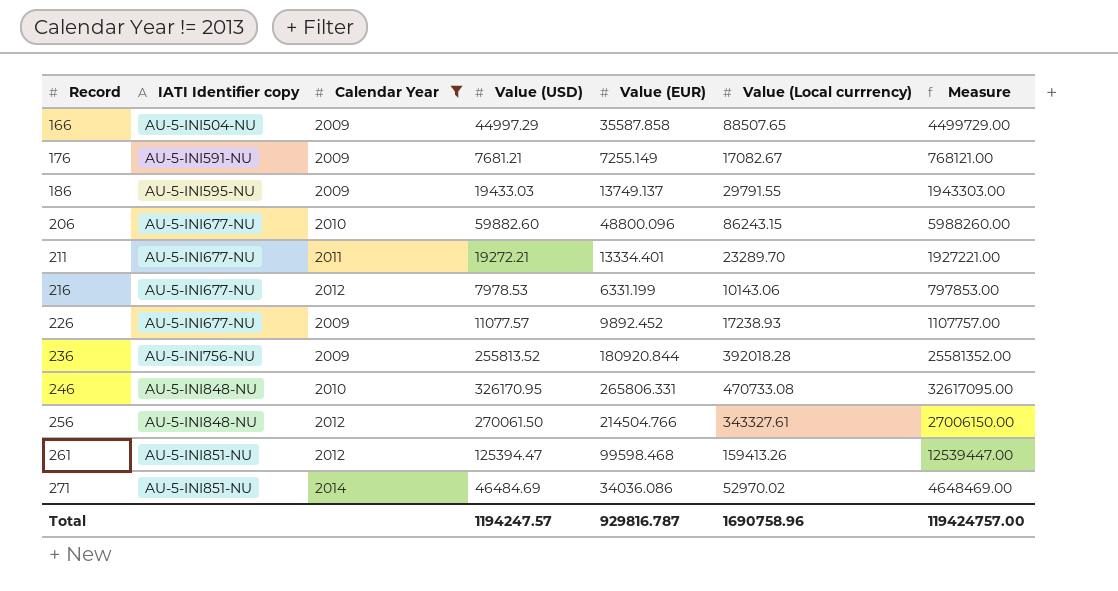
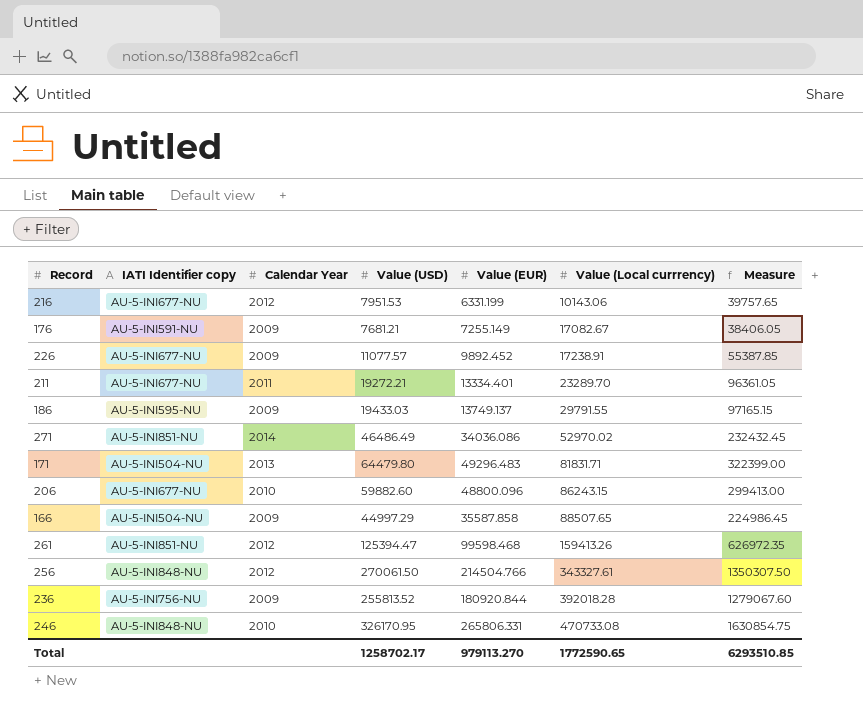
filter: Calendar Year != 2013 -> none
row order: Record ascending -> Value (Local currrency) ascending
column Measure | formula: [Value (USD)] * 100 -> [Value (USD)] * 5
216 | Value (USD): 7978.53 -> 7951.53
226 | Value (Local currrency): 17238.93 -> 17238.91
271 | Value (USD): 46484.69 -> 46486.49
Total | Value (USD): 1194247.57 -> 1258702.17
Total | Value (EUR): 929816.787 -> 979113.270
Total | Value (Local currrency): 1690758.96 -> 1772590.65
Total | Measure: 119424757.00 -> 6293510.85

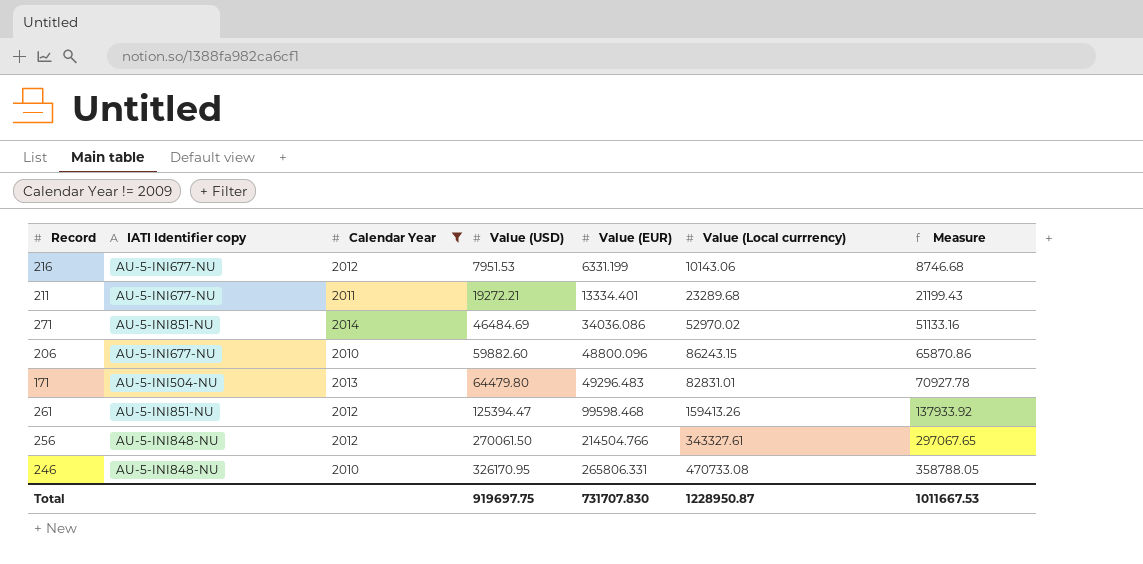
filter: none -> Calendar Year != 2009
row order: Value (Local currrency) ascending -> Value (USD) ascending
column Measure | formula: [Value (USD)] * 5 -> [Value (USD)] * 1.1
211 | Value (Local currrency): 23289.70 -> 23289.68
271 | Value (USD): 46486.49 -> 46484.69
171 | Value (Local currrency): 81831.71 -> 82831.01
Total | Value (USD): 1258702.17 -> 919697.75
Total | Value (EUR): 979113.270 -> 731707.830
Total | Value (Local currrency): 1772590.65 -> 1228950.87
Total | Measure: 6293510.85 -> 1011667.53

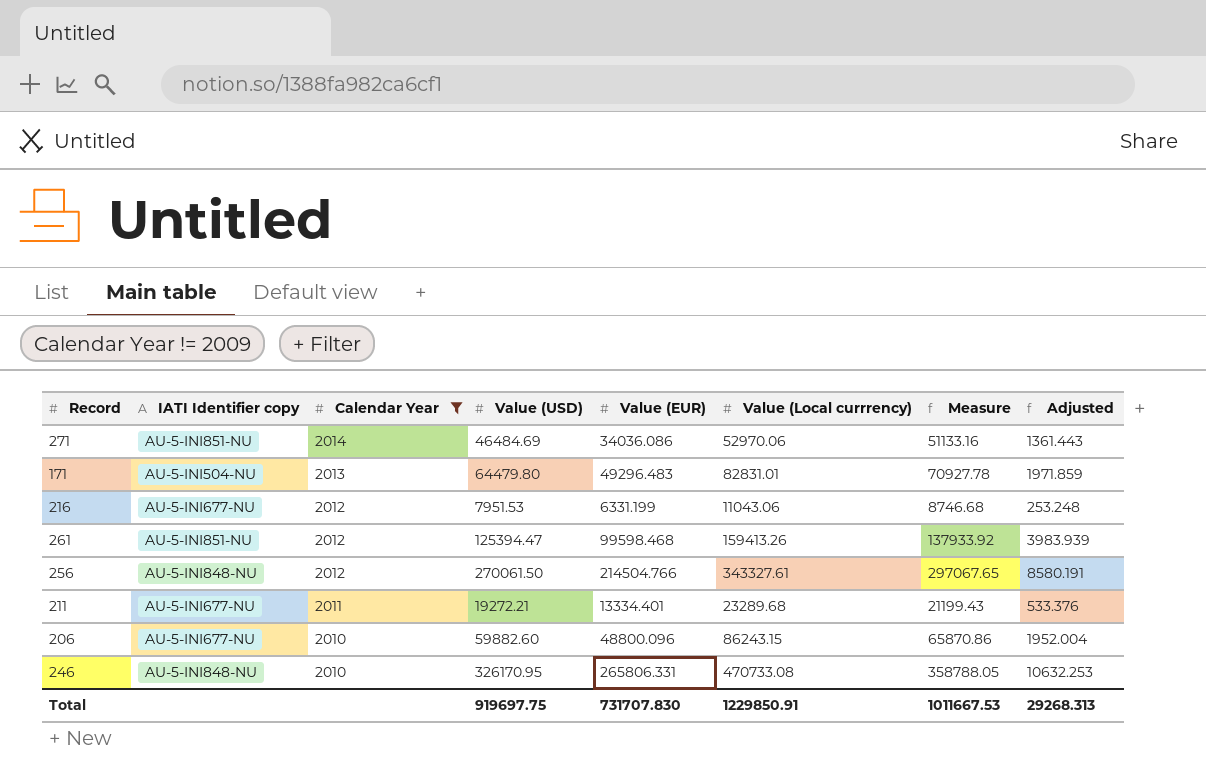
row order: Value (USD) ascending -> Calendar Year descending
column Adjusted | formula: none -> [Value (EUR)] * 0.04
271 | Value (Local currrency): 52970.02 -> 52970.06
216 | Value (Local currrency): 10143.06 -> 11043.06
Total | Value (Local currrency): 1228950.87 -> 1229850.91

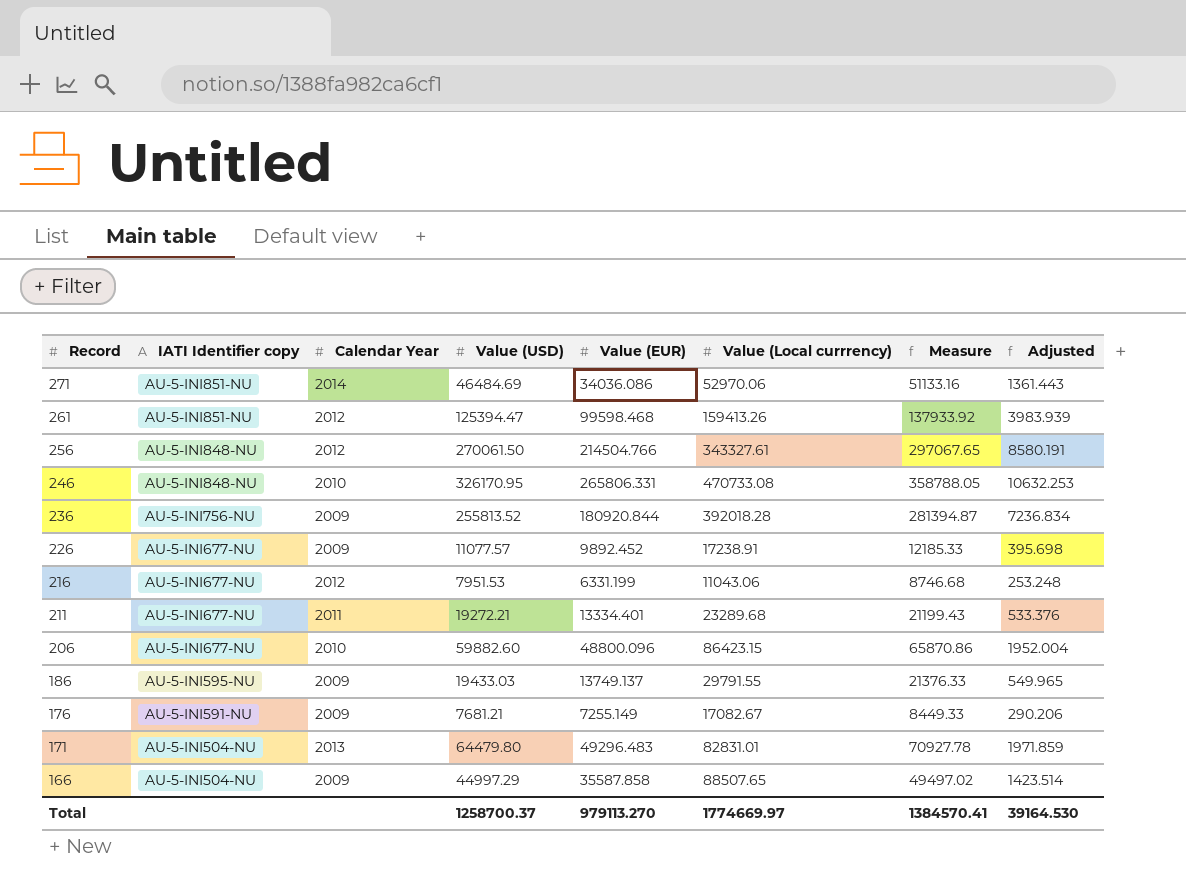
filter: Calendar Year != 2009 -> none
row order: Calendar Year descending -> Record descending
206 | Value (Local currrency): 86243.15 -> 86423.15
Total | Value (USD): 919697.75 -> 1258700.37
Total | Value (EUR): 731707.830 -> 979113.270
Total | Value (Local currrency): 1229850.91 -> 1774669.97
Total | Measure: 1011667.53 -> 1384570.41
Total | Adjusted: 29268.313 -> 39164.530

